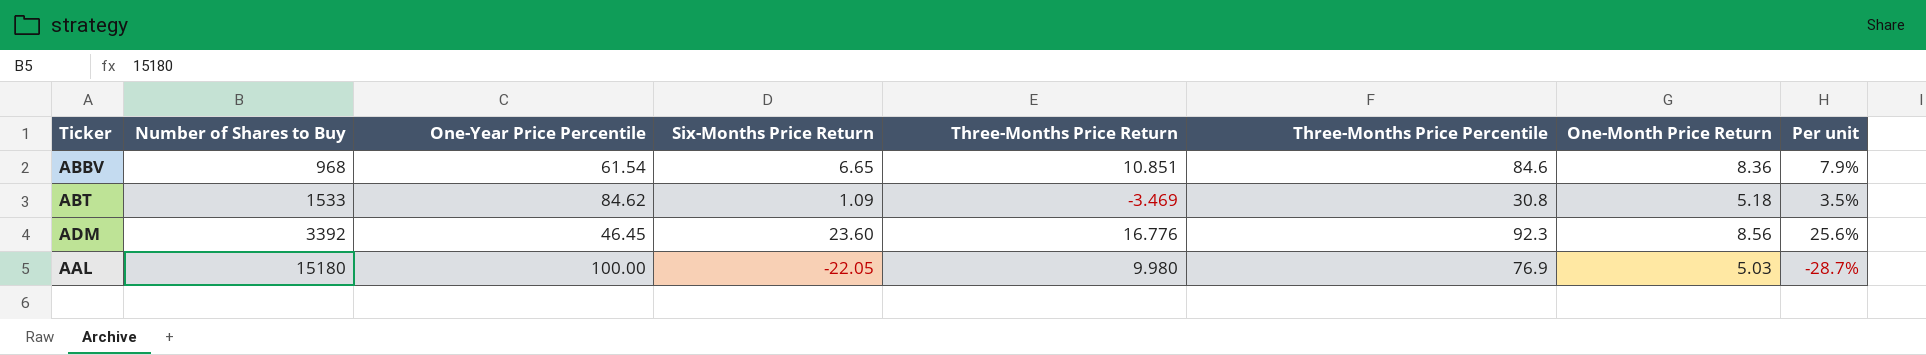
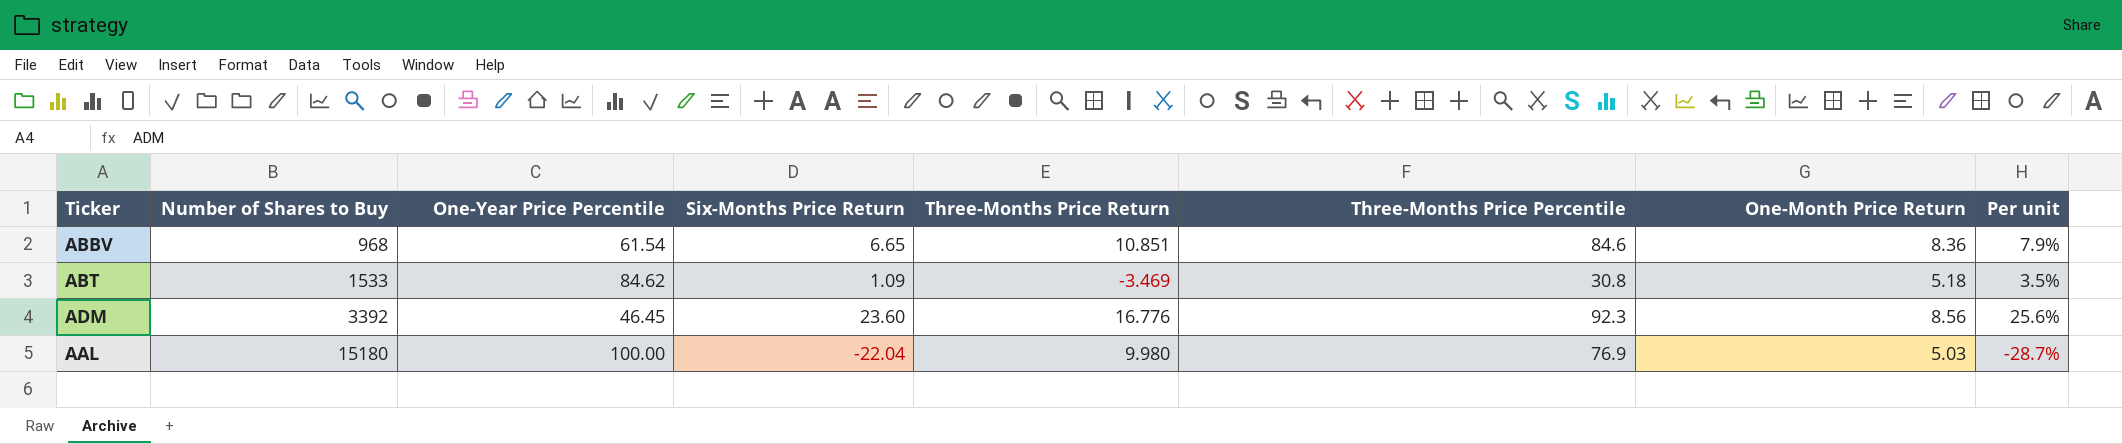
AAL | Six-Months Price Return: -22.05 -> -22.04

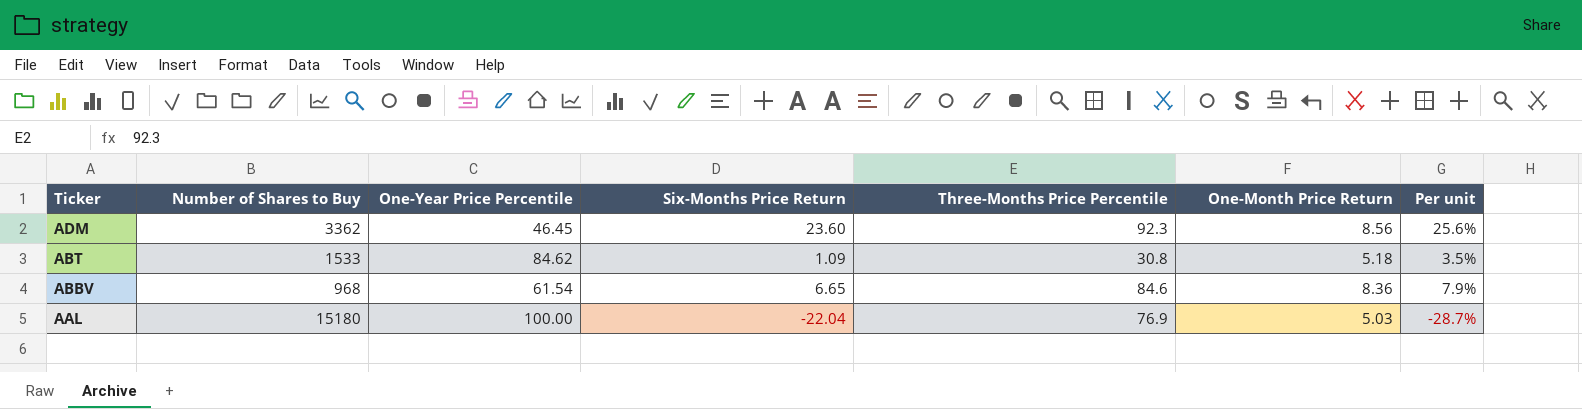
row order: Number of Shares to Buy ascending -> Ticker descending
column Three-Months Price Return | position: 5 -> none
ADM | Number of Shares to Buy: 3392 -> 3362

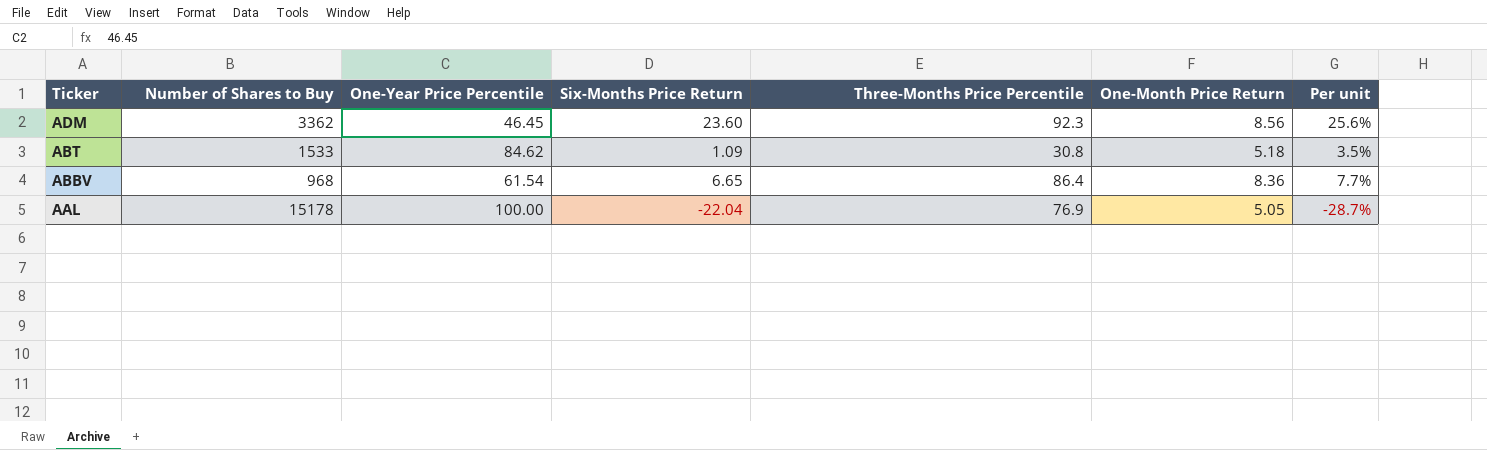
ABBV | Three-Months Price Percentile: 84.6 -> 86.4
ABBV | Per unit: 7.9% -> 7.7%
AAL | Number of Shares to Buy: 15180 -> 15178
AAL | One-Month Price Return: 5.03 -> 5.05

